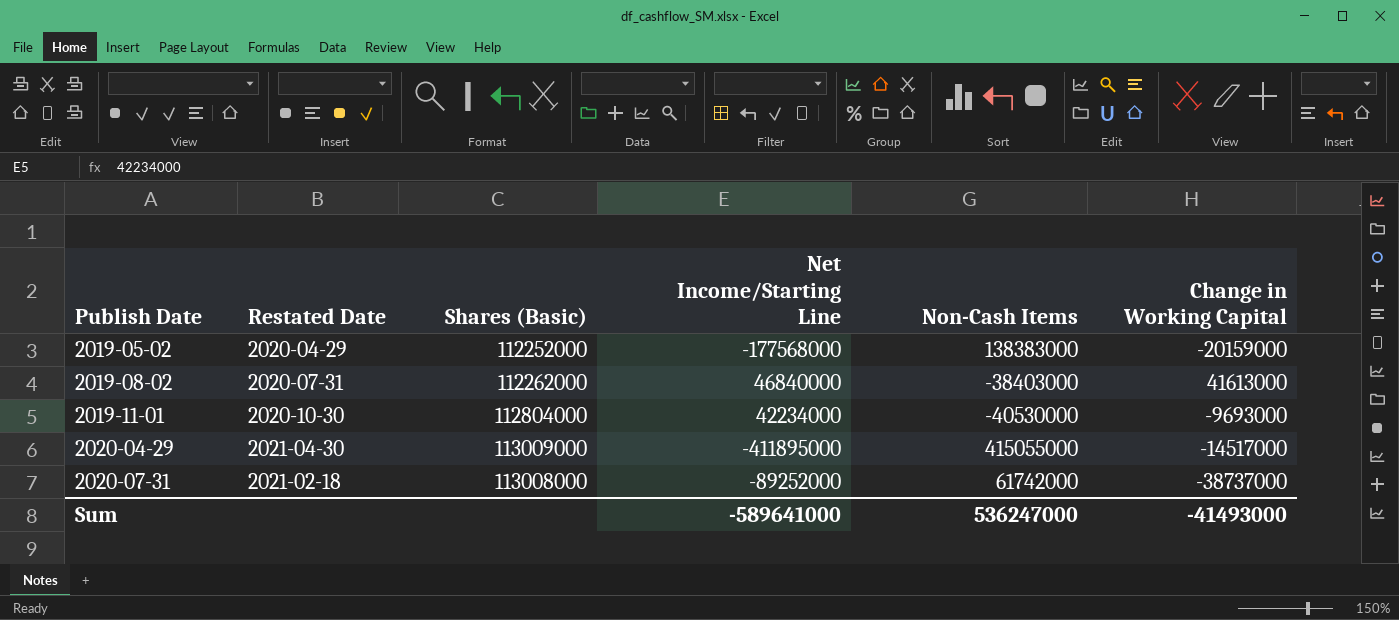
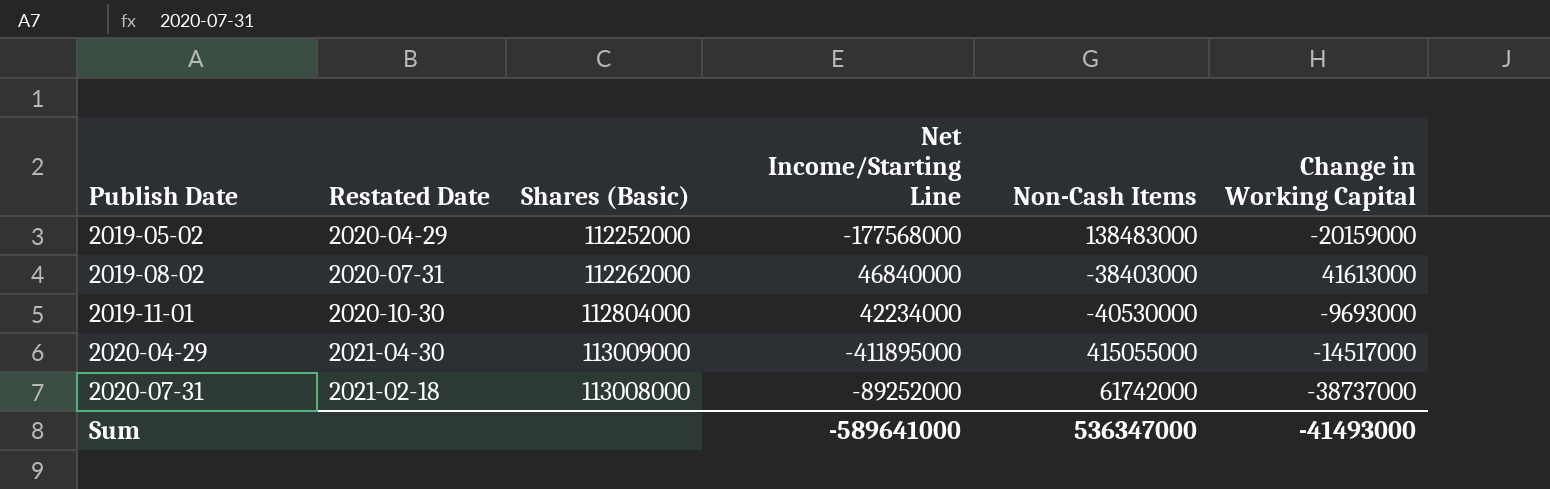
2019-05-02 | Non-Cash Items: 138383000 -> 138483000
Sum | Non-Cash Items: 536247000 -> 536347000

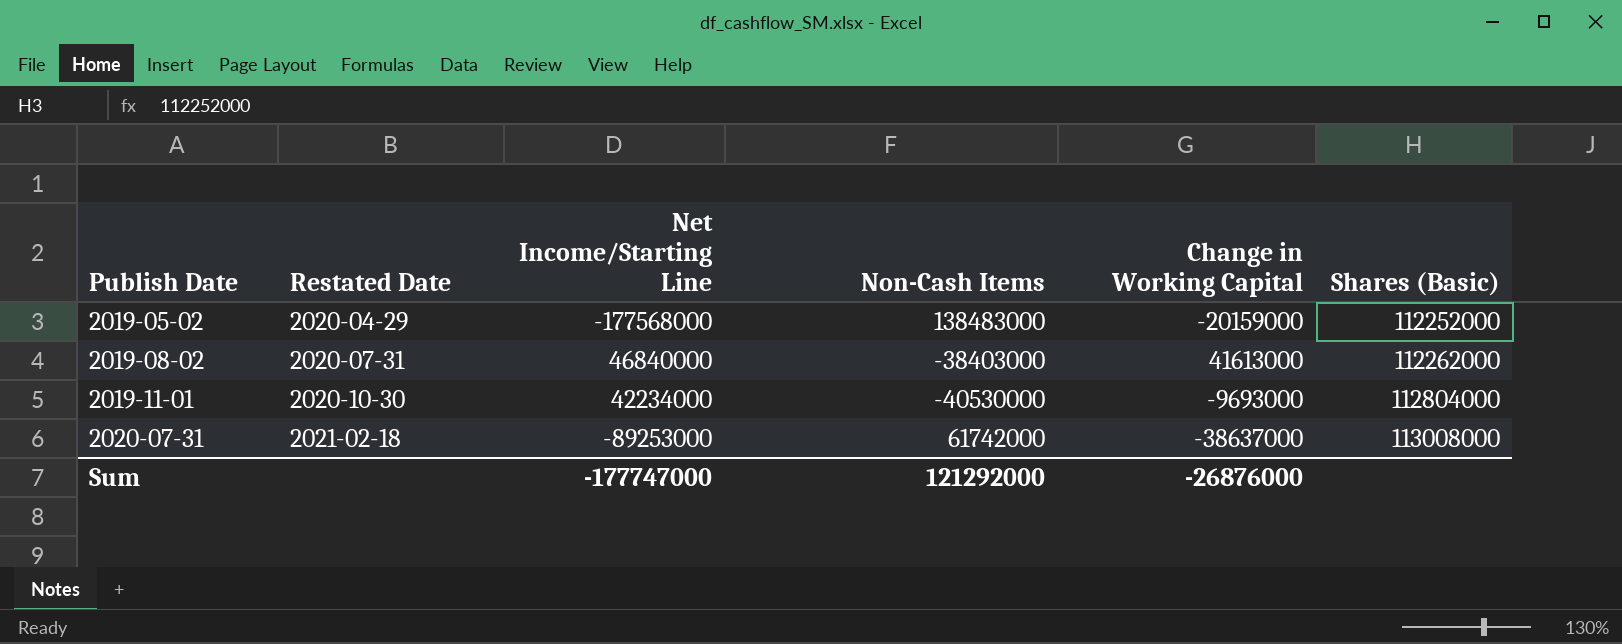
column Shares (Basic) | position: 3 -> 6
row 2020-04-29: 2021-04-30 | 113009000 | -411895000 | 415055000 | -14517000 -> none
2020-07-31 | Net Income/Starting Line: -89252000 -> -89253000
2020-07-31 | Change in Working Capital: -38737000 -> -38637000
Sum | Net Income/Starting Line: -589641000 -> -177747000
Sum | Non-Cash Items: 536347000 -> 121292000
Sum | Change in Working Capital: -41493000 -> -26876000

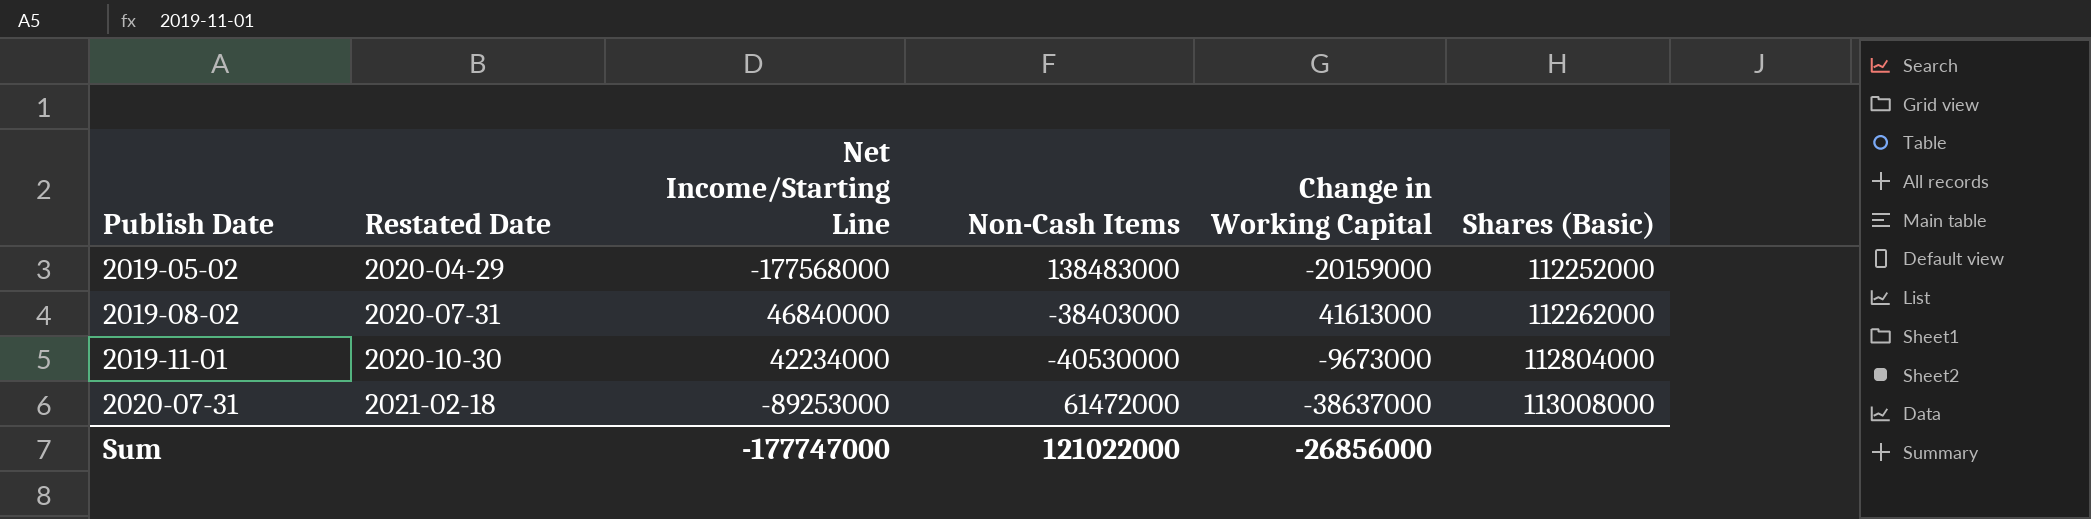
2019-11-01 | Change in Working Capital: -9693000 -> -9673000
2020-07-31 | Non-Cash Items: 61742000 -> 61472000
Sum | Non-Cash Items: 121292000 -> 121022000
Sum | Change in Working Capital: -26876000 -> -26856000

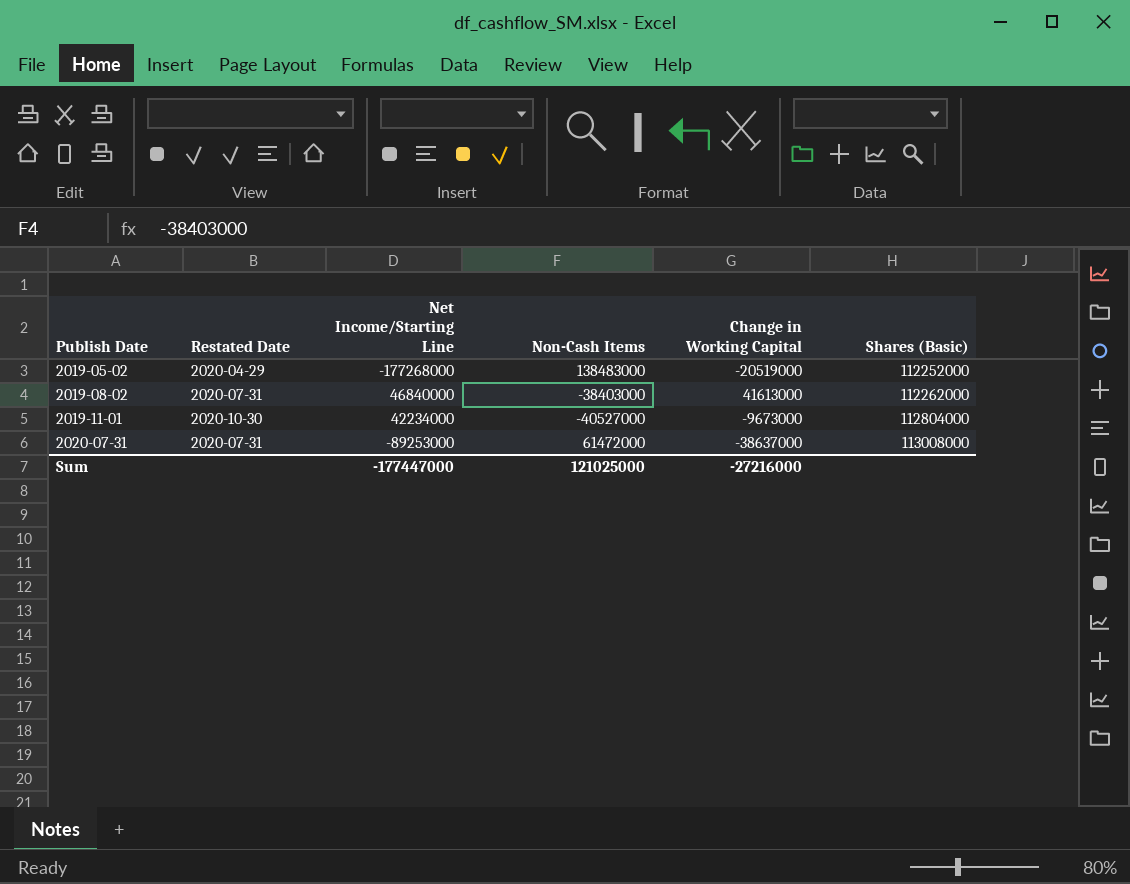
2019-05-02 | Net Income/Starting Line: -177568000 -> -177268000
2019-05-02 | Change in Working Capital: -20159000 -> -20519000
2019-11-01 | Non-Cash Items: -40530000 -> -40527000
2020-07-31 | Restated Date: 2021-02-18 -> 2020-07-31
Sum | Net Income/Starting Line: -177747000 -> -177447000
Sum | Non-Cash Items: 121022000 -> 121025000
Sum | Change in Working Capital: -26856000 -> -27216000

